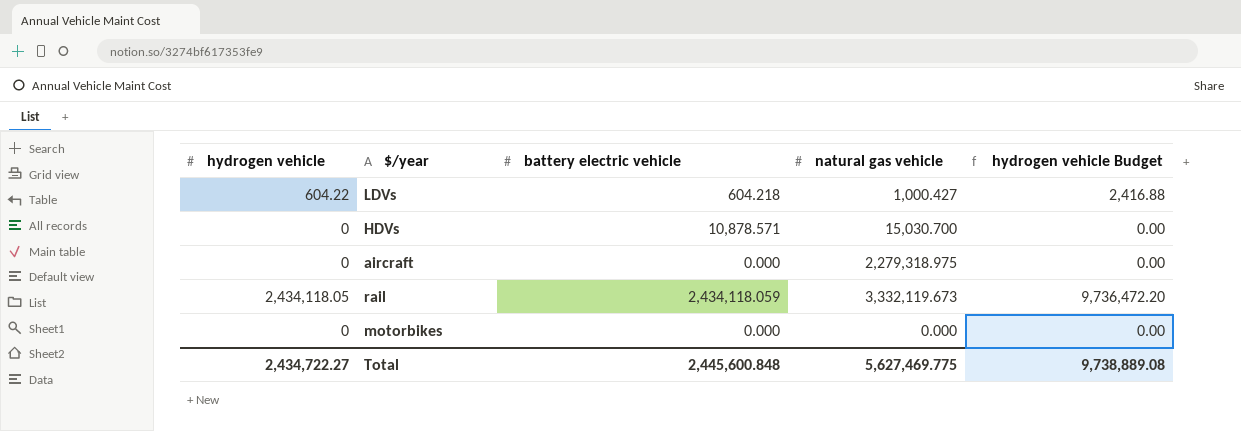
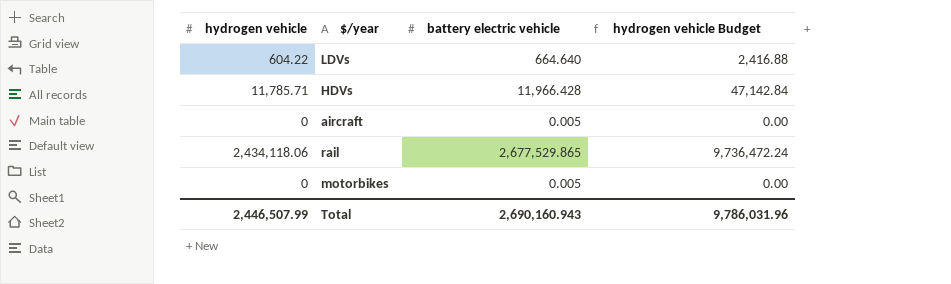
column natural gas vehicle | position: 4 -> none
LDVs | battery electric vehicle: 604.218 -> 664.640
HDVs | hydrogen vehicle: 0 -> 11,785.71
HDVs | battery electric vehicle: 10,878.571 -> 11,966.428
HDVs | hydrogen vehicle Budget: 0.00 -> 47,142.84
aircraft | battery electric vehicle: 0.000 -> 0.005
rail | hydrogen vehicle: 2,434,118.05 -> 2,434,118.06
rail | battery electric vehicle: 2,434,118.059 -> 2,677,529.865
rail | hydrogen vehicle Budget: 9,736,472.20 -> 9,736,472.24
motorbikes | battery electric vehicle: 0.000 -> 0.005
Total | hydrogen vehicle: 2,434,722.27 -> 2,446,507.99
Total | battery electric vehicle: 2,445,600.848 -> 2,690,160.943
Total | hydrogen vehicle Budget: 9,738,889.08 -> 9,786,031.96

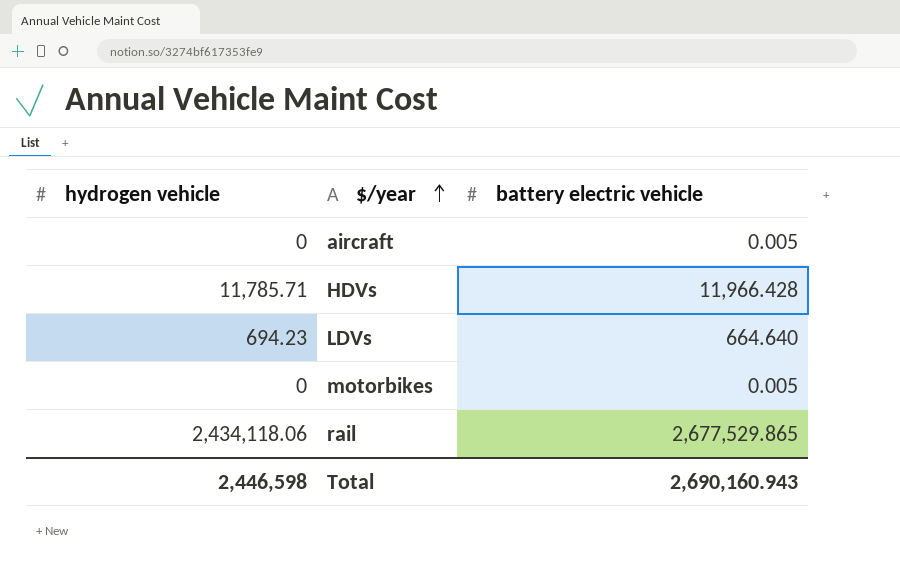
row order: none -> $/year ascending
column hydrogen vehicle Budget | formula: [hydrogen vehicle] * 4 -> none
LDVs | hydrogen vehicle: 604.22 -> 694.23
Total | hydrogen vehicle: 2,446,507.99 -> 2,446,598

